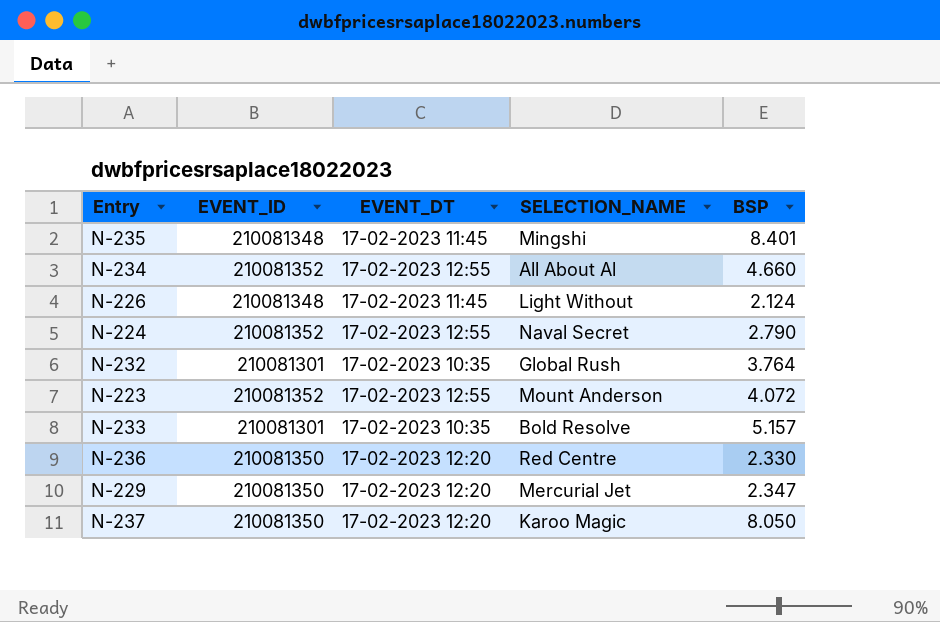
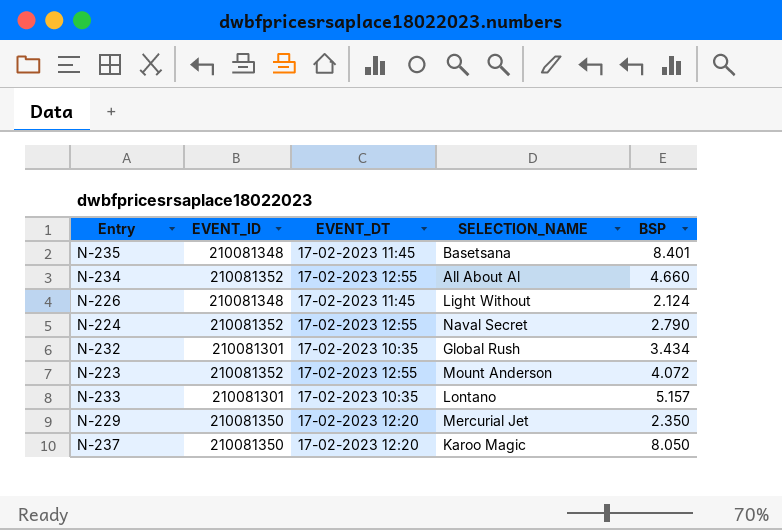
row N-236: 210081350 | 17-02-2023 12:20 | Red Centre | 2.330 -> none
N-235 | SELECTION_NAME: Mingshi -> Basetsana
N-232 | BSP: 3.764 -> 3.434
N-233 | SELECTION_NAME: Bold Resolve -> Lontano
N-229 | BSP: 2.347 -> 2.350

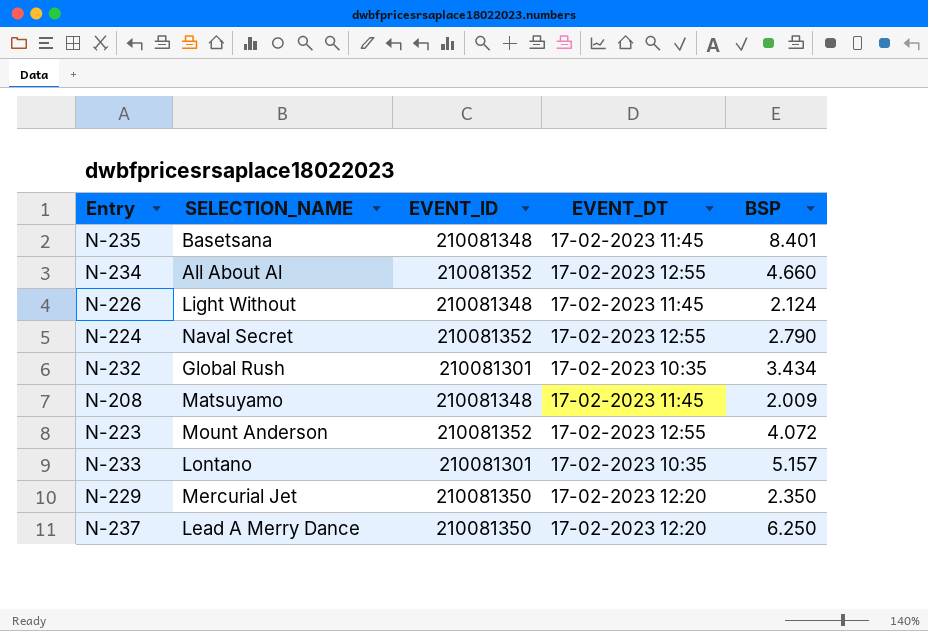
column SELECTION_NAME | position: 4 -> 2
row N-208: none -> Matsuyamo | 210081348 | 17-02-2023 11:45 | 2.009
N-237 | SELECTION_NAME: Karoo Magic -> Lead A Merry Dance
N-237 | BSP: 8.050 -> 6.250

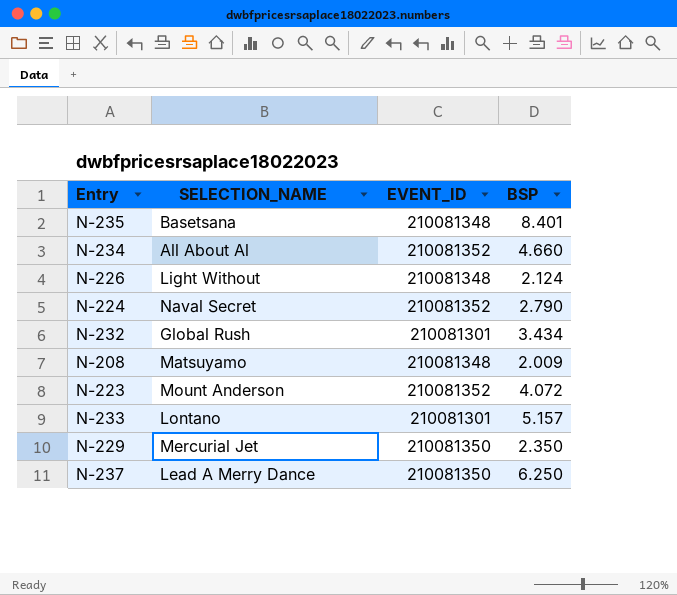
column EVENT_DT | position: 4 -> none

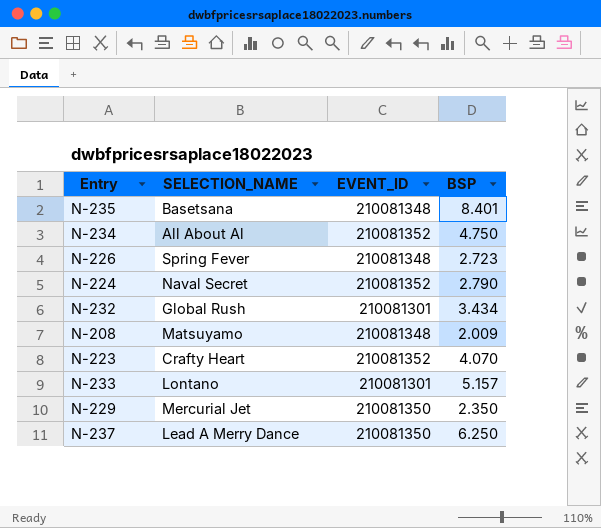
N-234 | BSP: 4.660 -> 4.750
N-226 | SELECTION_NAME: Light Without -> Spring Fever
N-226 | BSP: 2.124 -> 2.723
N-223 | SELECTION_NAME: Mount Anderson -> Crafty Heart
N-223 | BSP: 4.072 -> 4.070

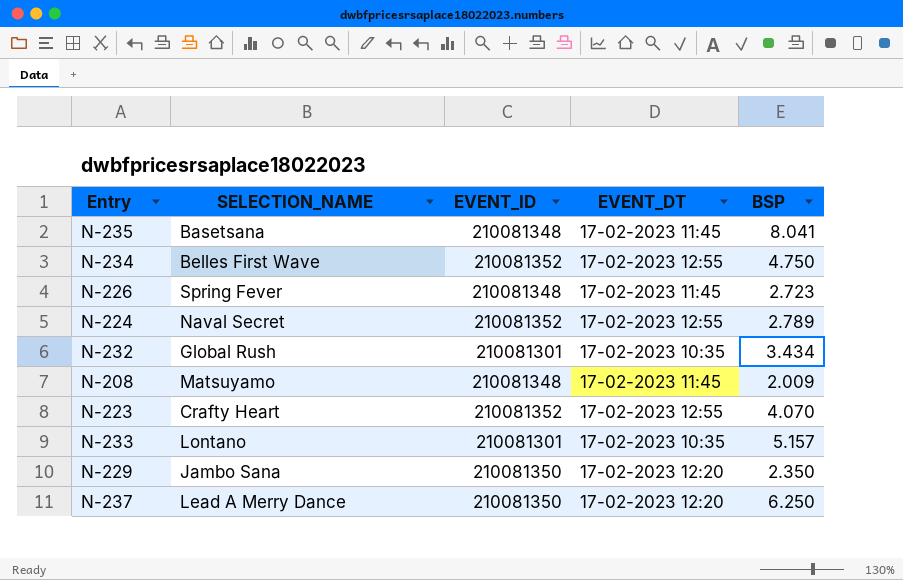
column EVENT_DT | position: none -> 4
N-235 | BSP: 8.401 -> 8.041
N-234 | SELECTION_NAME: All About Al -> Belles First Wave
N-224 | BSP: 2.790 -> 2.789
N-229 | SELECTION_NAME: Mercurial Jet -> Jambo Sana

